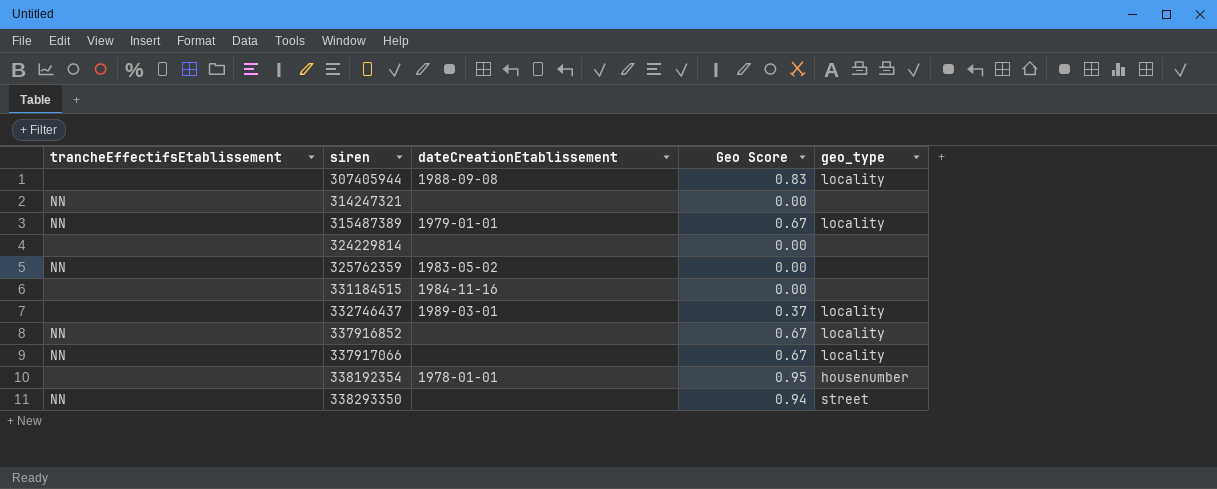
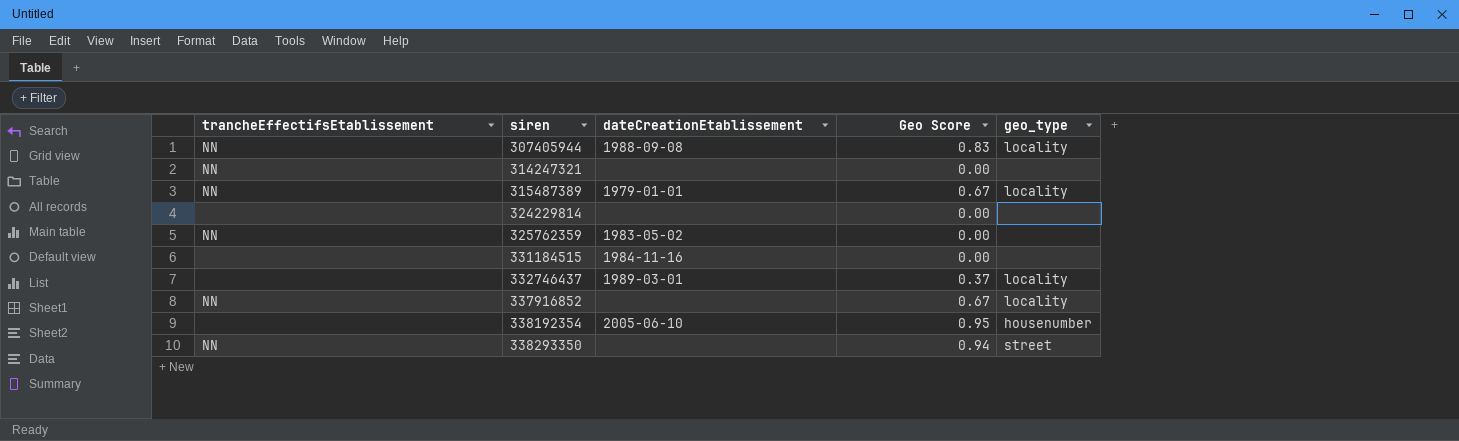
row 337917066: NN | none | 0.67 | locality -> none
307405944 | trancheEffectifsEtablissement: none -> NN
338192354 | dateCreationEtablissement: 1978-01-01 -> 2005-06-10

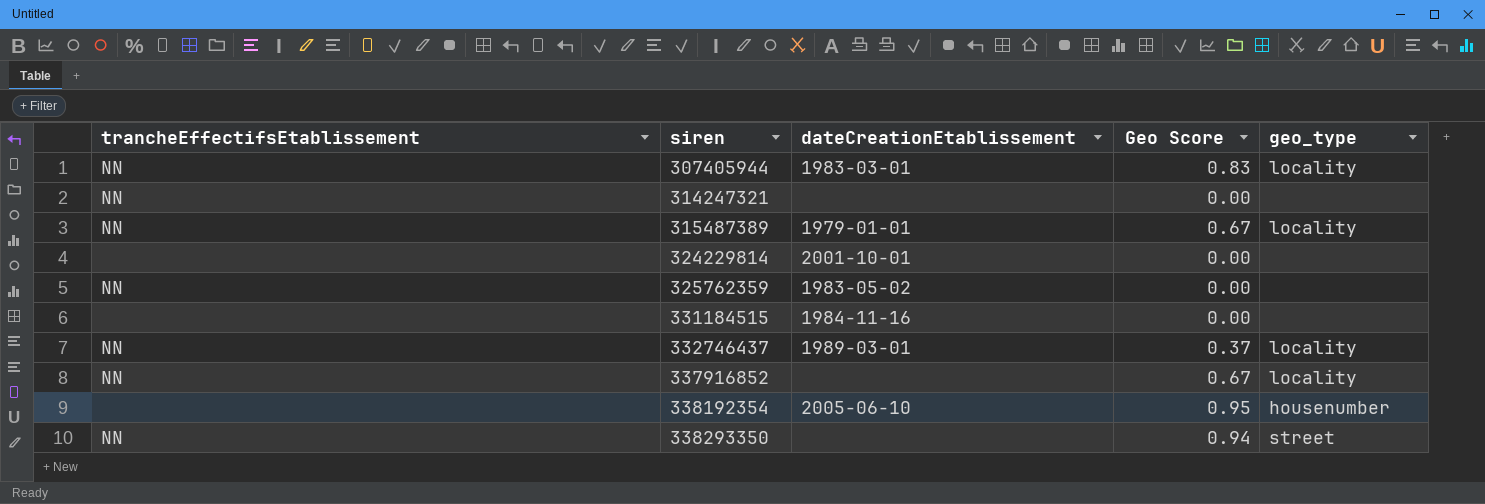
307405944 | dateCreationEtablissement: 1988-09-08 -> 1983-03-01
324229814 | dateCreationEtablissement: none -> 2001-10-01
332746437 | trancheEffectifsEtablissement: none -> NN

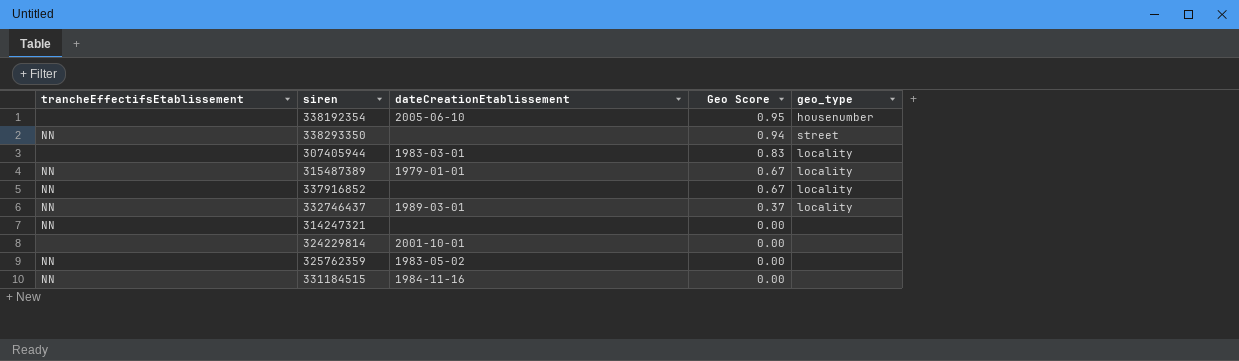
row order: siren ascending -> Geo Score descending
307405944 | trancheEffectifsEtablissement: NN -> none
331184515 | trancheEffectifsEtablissement: none -> NN

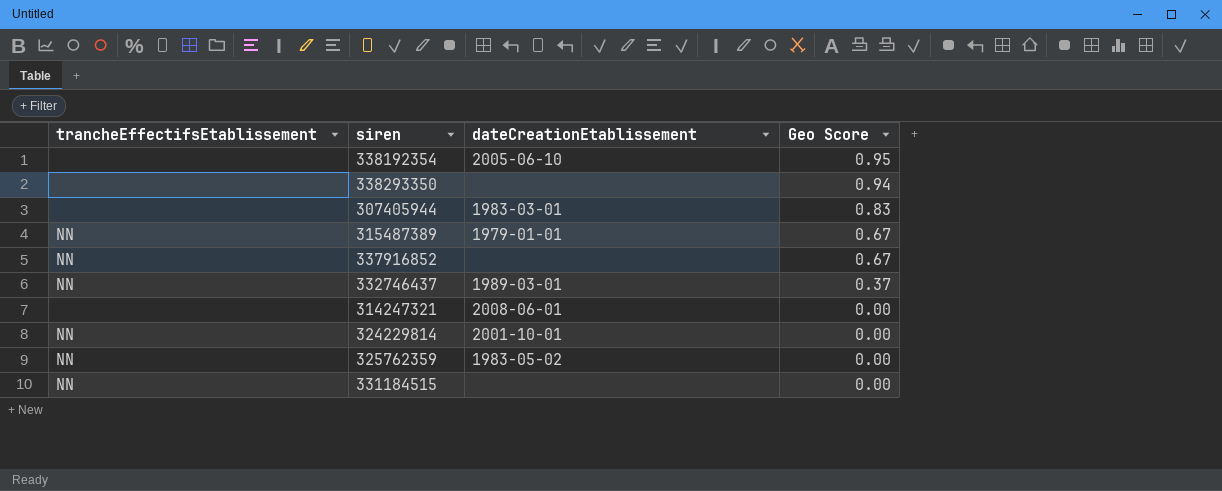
column geo_type | position: 5 -> none
338293350 | trancheEffectifsEtablissement: NN -> none
314247321 | trancheEffectifsEtablissement: NN -> none
314247321 | dateCreationEtablissement: none -> 2008-06-01
324229814 | trancheEffectifsEtablissement: none -> NN
331184515 | dateCreationEtablissement: 1984-11-16 -> none

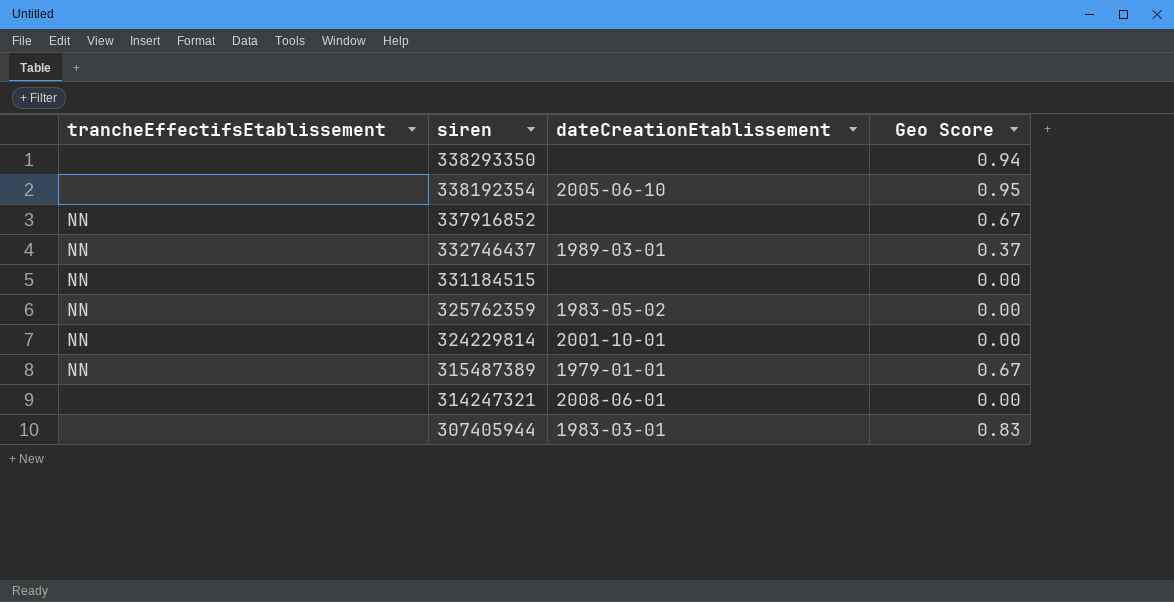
row order: Geo Score descending -> siren descending

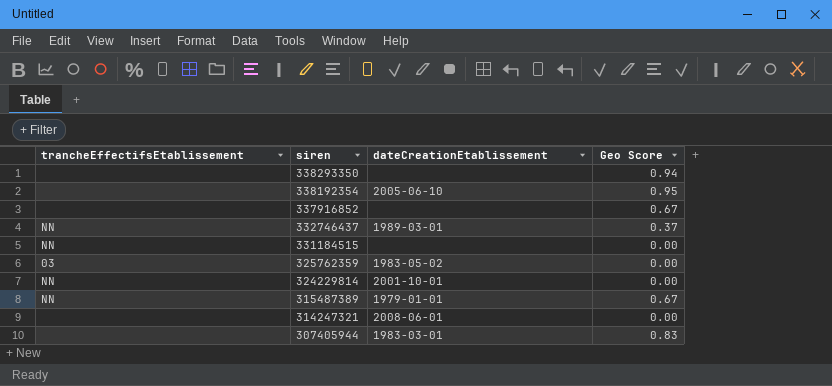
337916852 | trancheEffectifsEtablissement: NN -> none
325762359 | trancheEffectifsEtablissement: NN -> 03

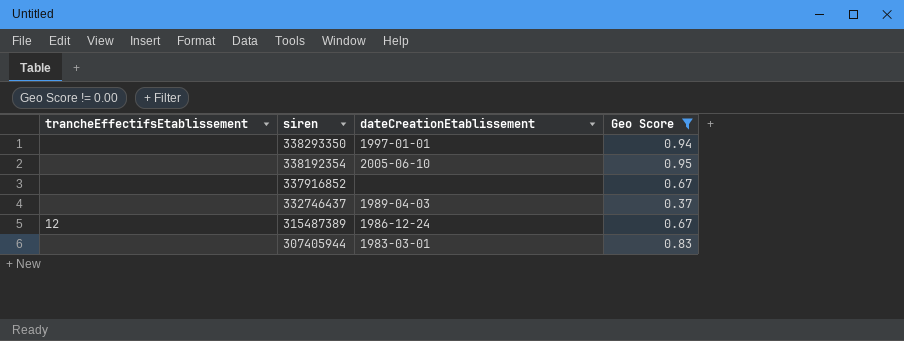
filter: none -> Geo Score != 0.00
338293350 | dateCreationEtablissement: none -> 1997-01-01
332746437 | trancheEffectifsEtablissement: NN -> none
332746437 | dateCreationEtablissement: 1989-03-01 -> 1989-04-03
315487389 | trancheEffectifsEtablissement: NN -> 12
315487389 | dateCreationEtablissement: 1979-01-01 -> 1986-12-24

